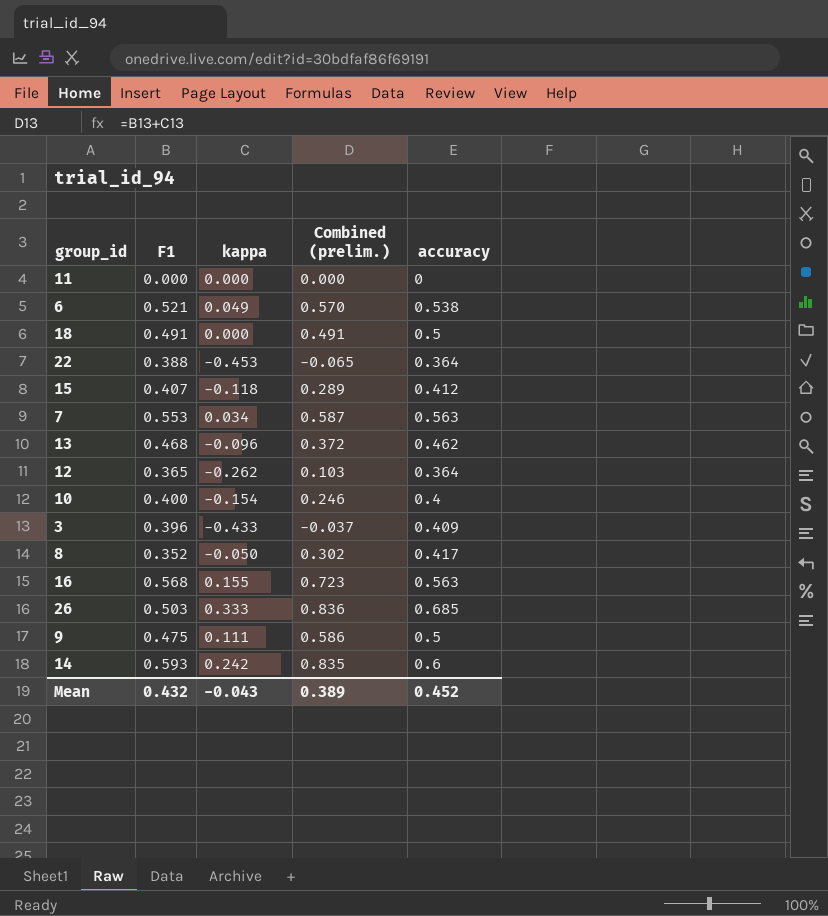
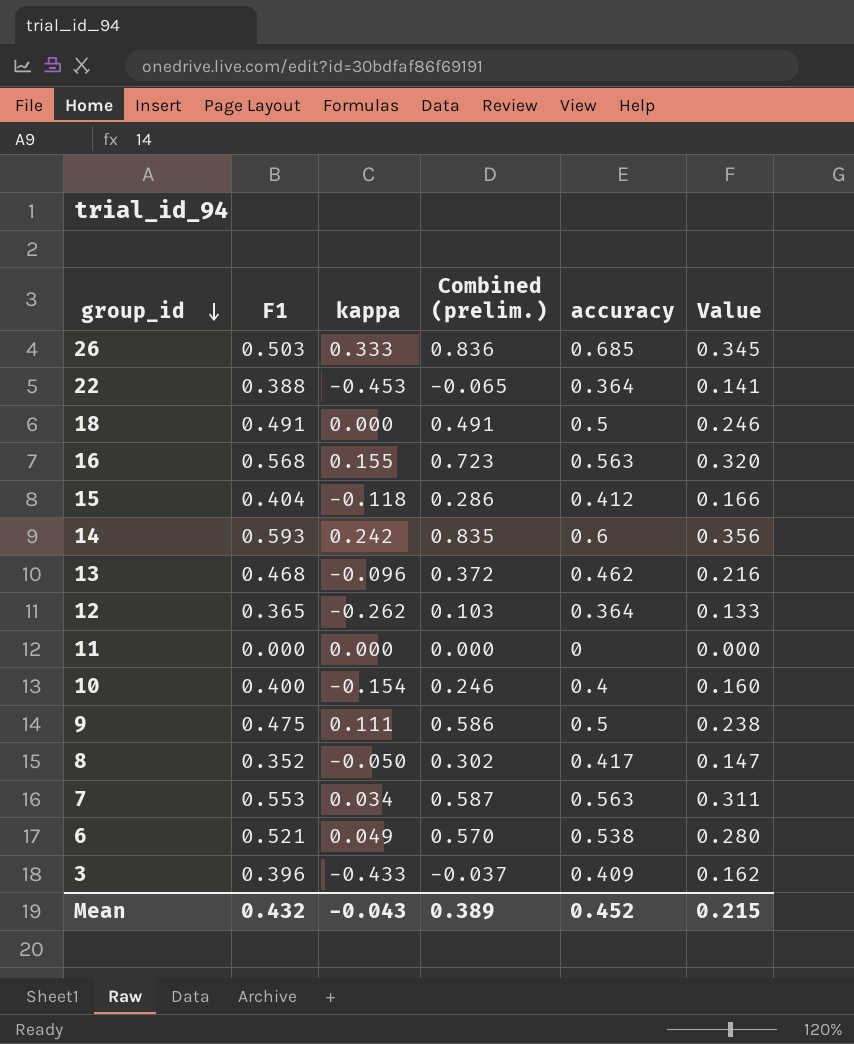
row order: none -> group_id descending
column Value | formula: none -> [F1] * [accuracy]
15 | F1: 0.407 -> 0.404
15 | Combined (prelim.): 0.289 -> 0.286

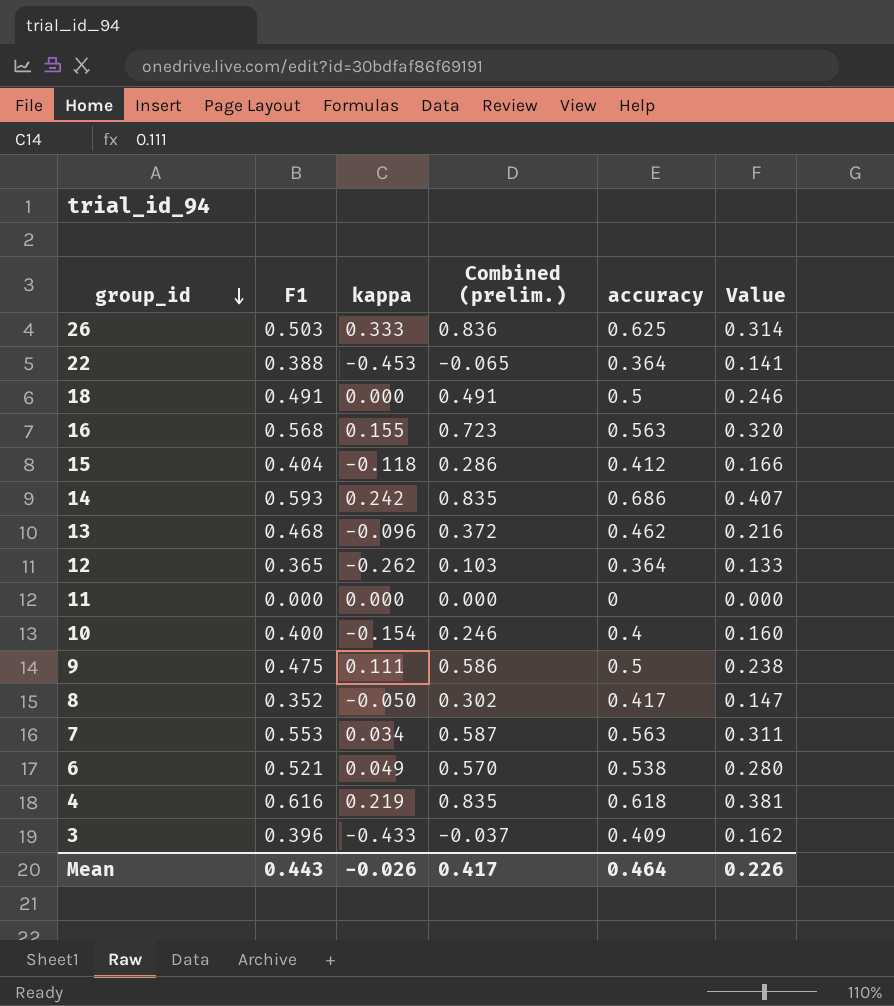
26 | accuracy: 0.685 -> 0.625
26 | Value: 0.345 -> 0.314
14 | accuracy: 0.6 -> 0.686
14 | Value: 0.356 -> 0.407
row 4: none -> 0.616 | 0.219 | 0.835 | 0.618 | 0.381
Mean | F1: 0.432 -> 0.443
Mean | kappa: -0.043 -> -0.026
Mean | Combined (prelim.): 0.389 -> 0.417
Mean | accuracy: 0.452 -> 0.464
Mean | Value: 0.215 -> 0.226

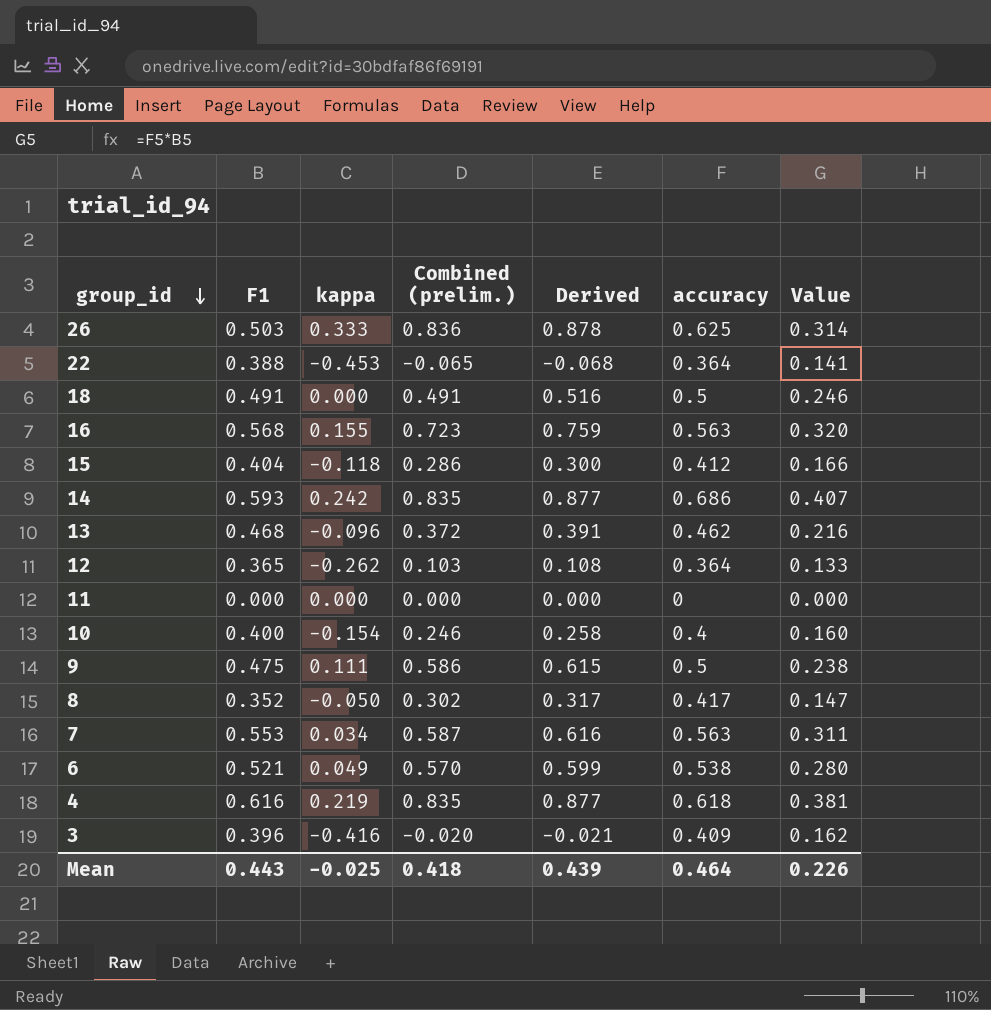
column Derived | formula: none -> [Combined (prelim.)] * 1.05
3 | kappa: -0.433 -> -0.416
3 | Combined (prelim.): -0.037 -> -0.020
Mean | kappa: -0.026 -> -0.025
Mean | Combined (prelim.): 0.417 -> 0.418

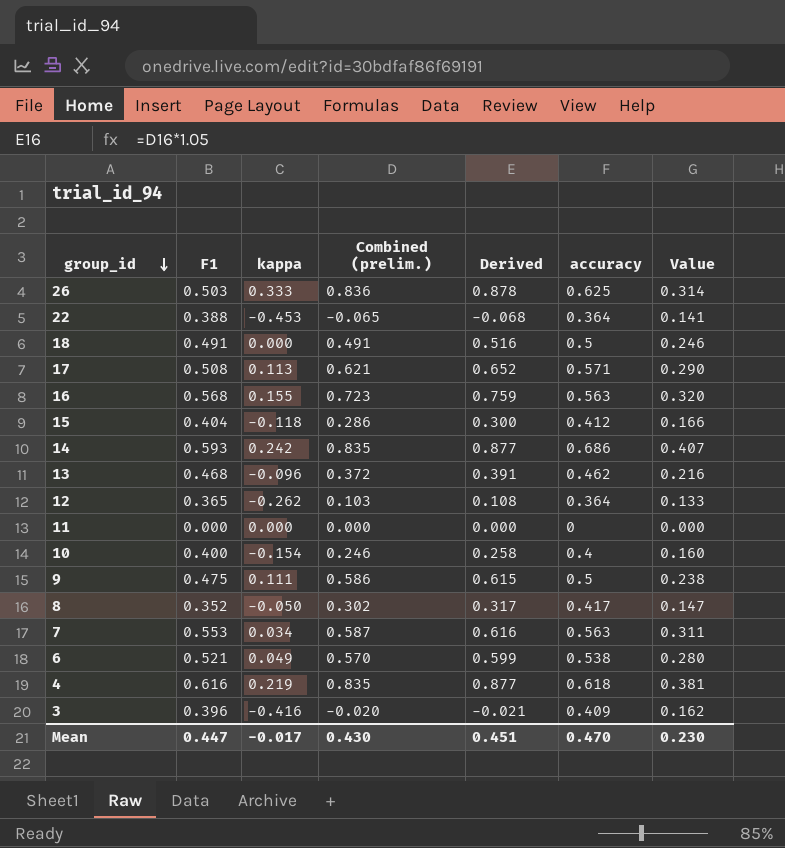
row 17: none -> 0.508 | 0.113 | 0.621 | 0.652 | 0.571 | 0.290
Mean | F1: 0.443 -> 0.447
Mean | kappa: -0.025 -> -0.017
Mean | Combined (prelim.): 0.418 -> 0.430
Mean | Derived: 0.439 -> 0.451
Mean | accuracy: 0.464 -> 0.470
Mean | Value: 0.226 -> 0.230

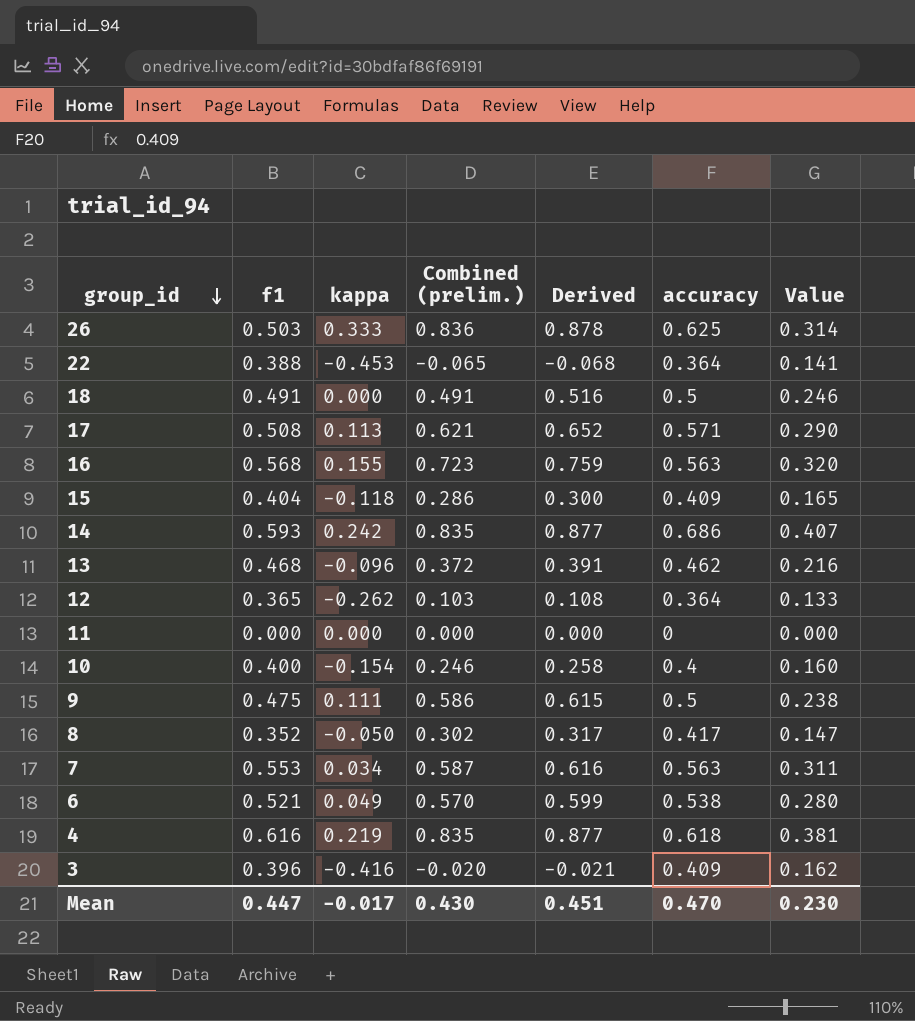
column name: F1 -> f1
15 | accuracy: 0.412 -> 0.409
15 | Value: 0.166 -> 0.165

